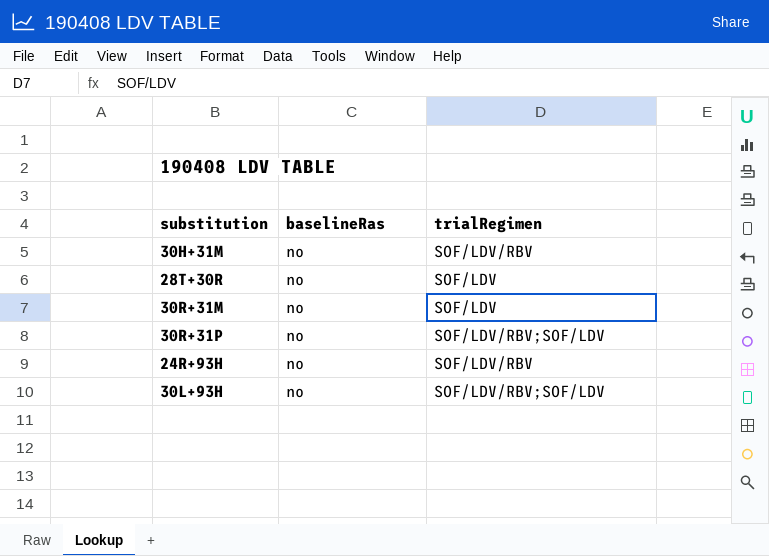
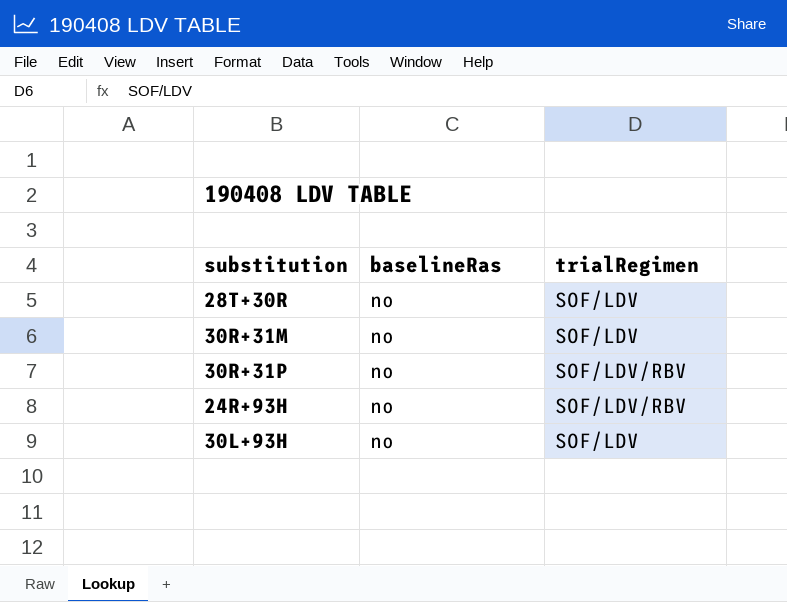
row 30H+31M: no | SOF/LDV/RBV -> none
30R+31P | trialRegimen: SOF/LDV/RBV;SOF/LDV -> SOF/LDV/RBV
30L+93H | trialRegimen: SOF/LDV/RBV;SOF/LDV -> SOF/LDV

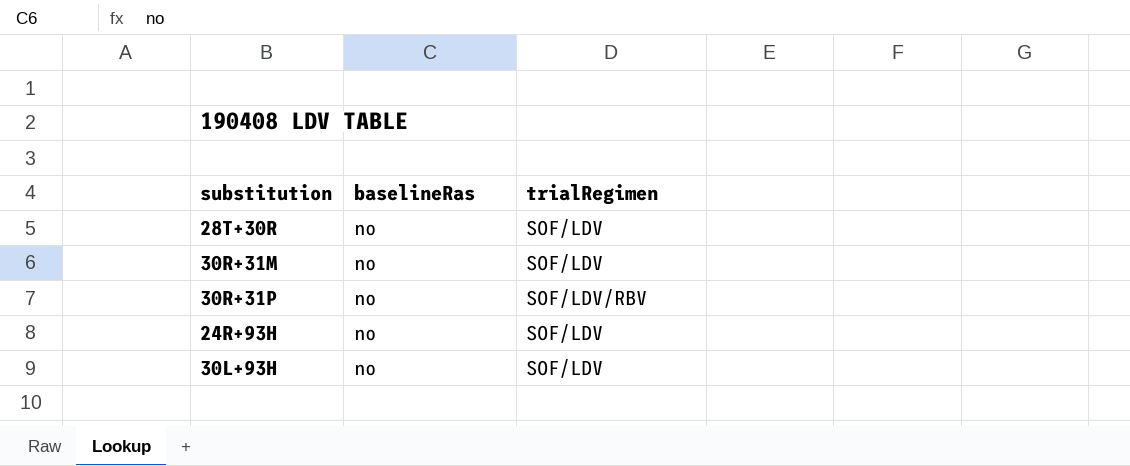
24R+93H | trialRegimen: SOF/LDV/RBV -> SOF/LDV

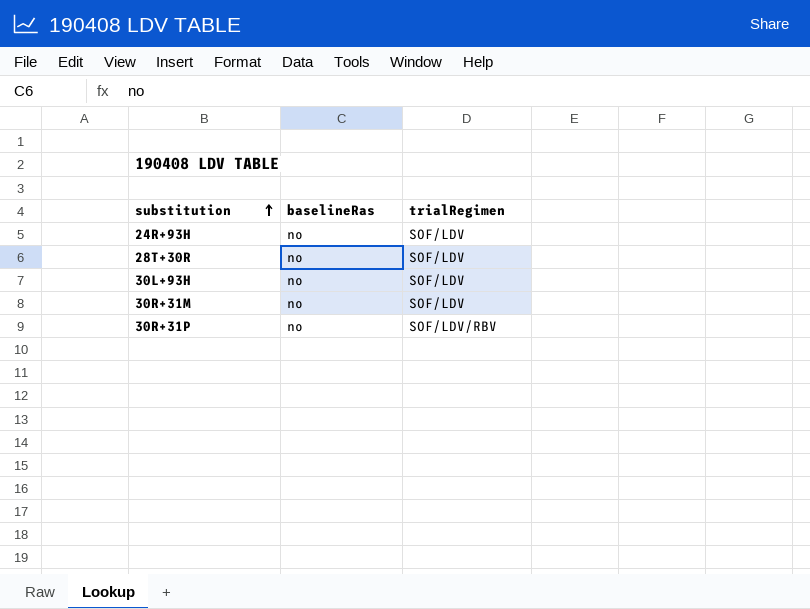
row order: none -> substitution ascending

